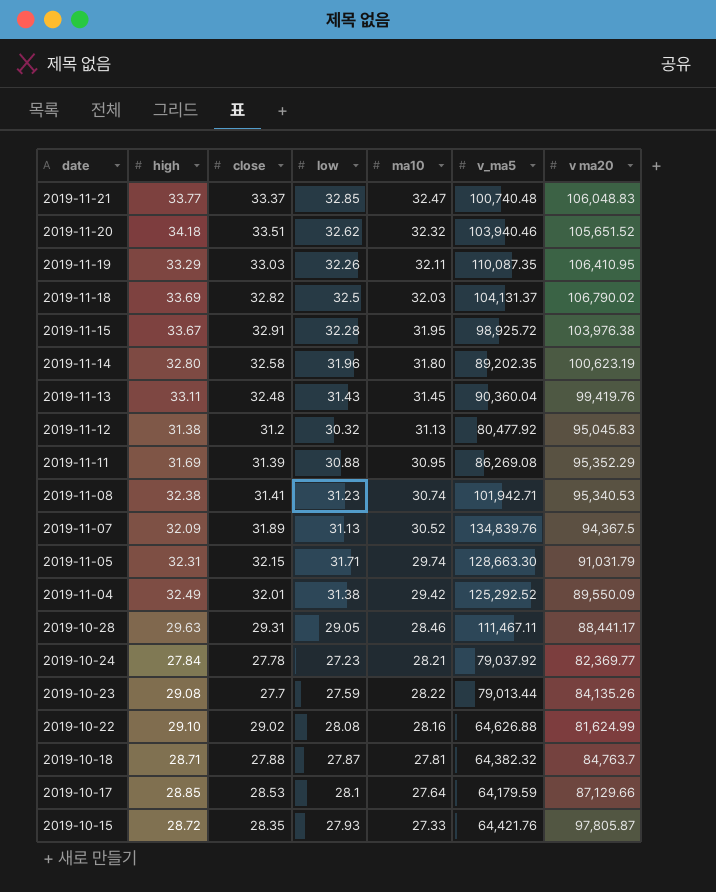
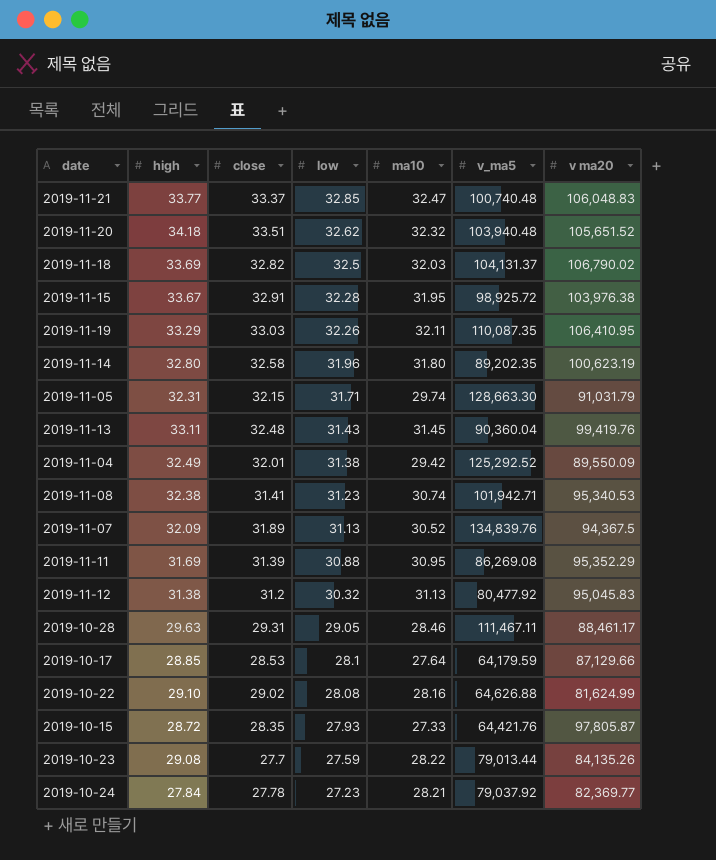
row order: date descending -> low descending
row 2019-10-18: 28.71 | 27.88 | 27.87 | 27.81 | 64,382.32 | 84,763.7 -> none
2019-11-20 | v_ma5: 103,940.46 -> 103,940.48
2019-10-28 | v ma20: 88,441.17 -> 88,461.17

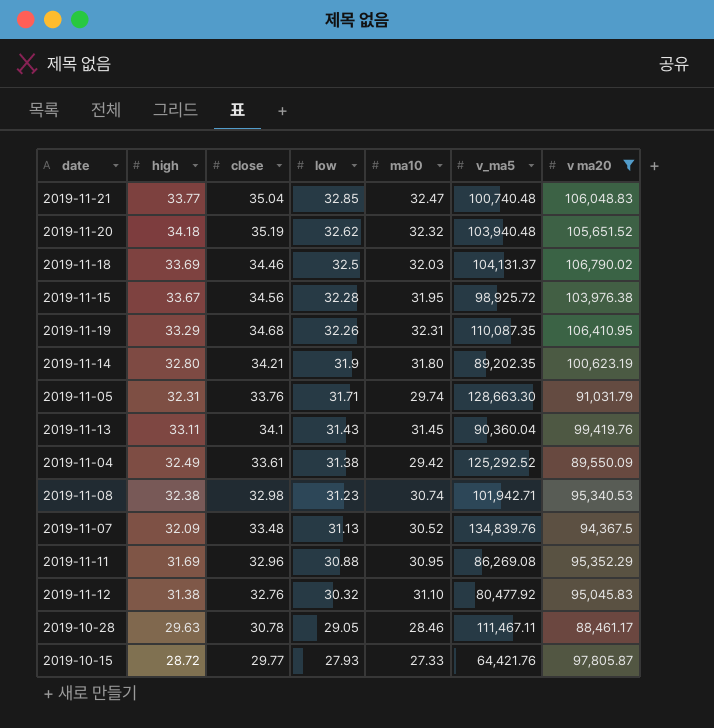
filter: none -> v ma20 >= 88,461.17
2019-11-21 | close: 33.37 -> 35.04
2019-11-20 | close: 33.51 -> 35.19
2019-11-18 | close: 32.82 -> 34.46
2019-11-15 | close: 32.91 -> 34.56
2019-11-19 | close: 33.03 -> 34.68
2019-11-19 | ma10: 32.11 -> 32.31
2019-11-14 | close: 32.58 -> 34.21
2019-11-14 | low: 31.96 -> 31.9
2019-11-05 | close: 32.15 -> 33.76
2019-11-13 | close: 32.48 -> 34.1
2019-11-04 | close: 32.01 -> 33.61
2019-11-08 | close: 31.41 -> 32.98
2019-11-07 | close: 31.89 -> 33.48
2019-11-11 | close: 31.39 -> 32.96
2019-11-12 | close: 31.2 -> 32.76
2019-11-12 | ma10: 31.13 -> 31.10
2019-10-28 | close: 29.31 -> 30.78
2019-10-15 | close: 28.35 -> 29.77

